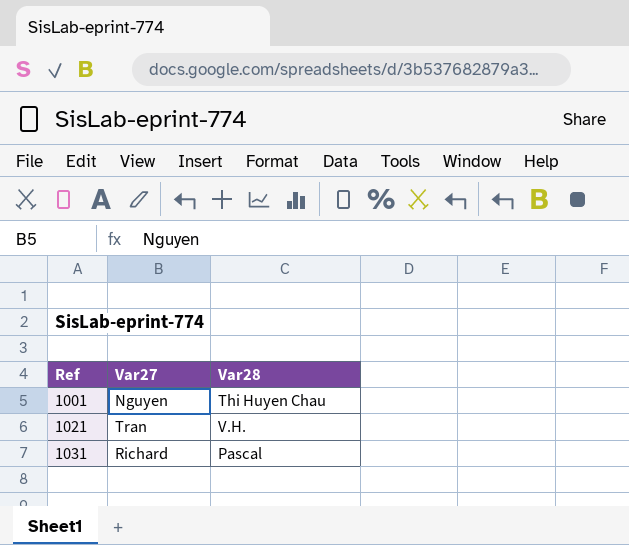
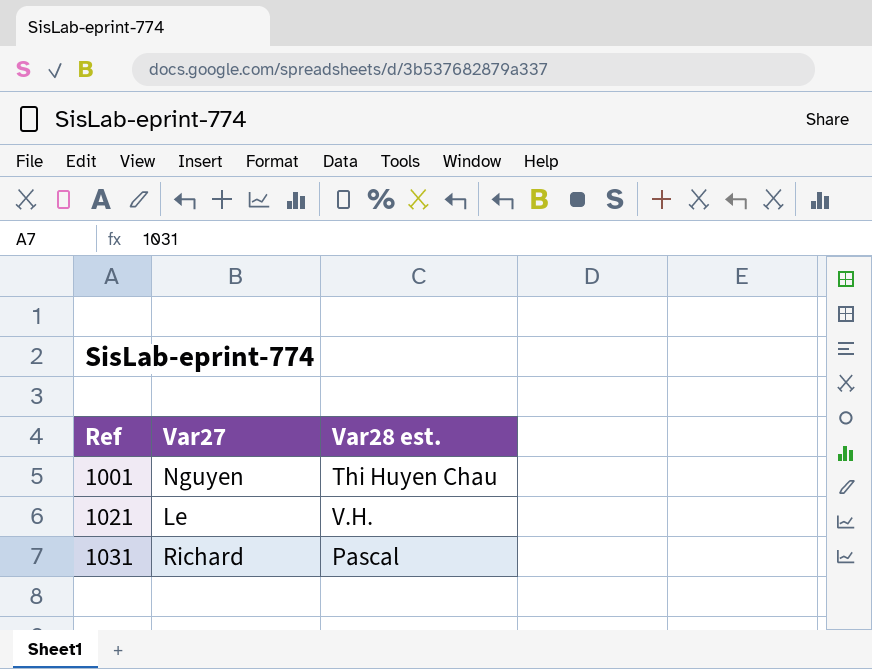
column name: Var28 -> Var28 est.
1021 | Var27: Tran -> Le

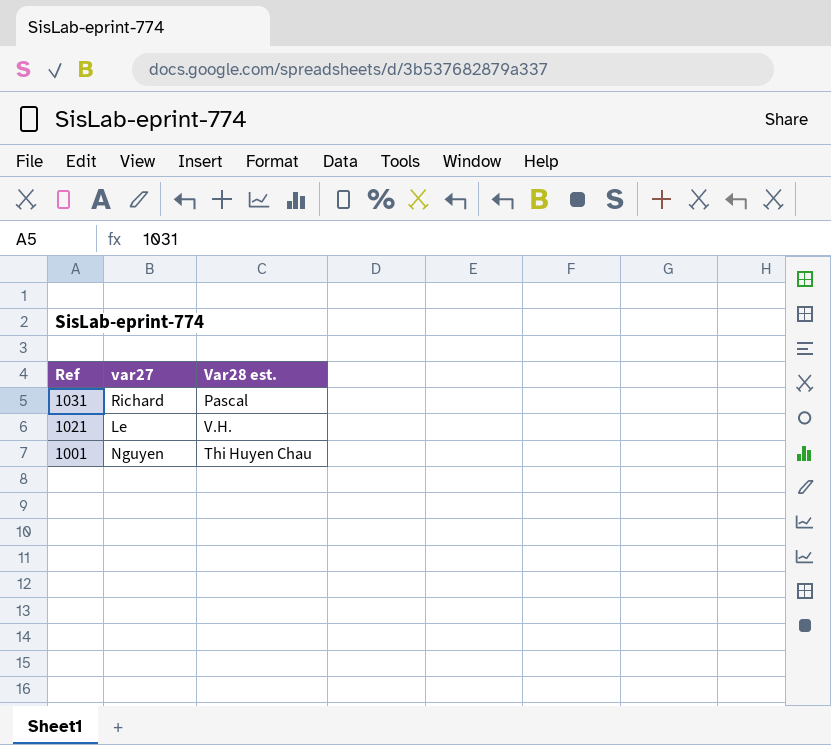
row order: Ref ascending -> Ref descending
column name: Var27 -> var27

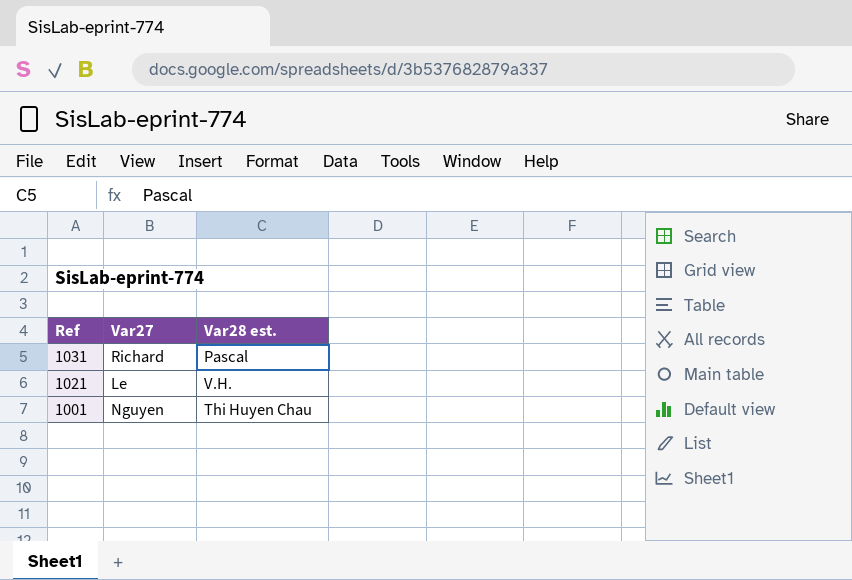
column name: var27 -> Var27

